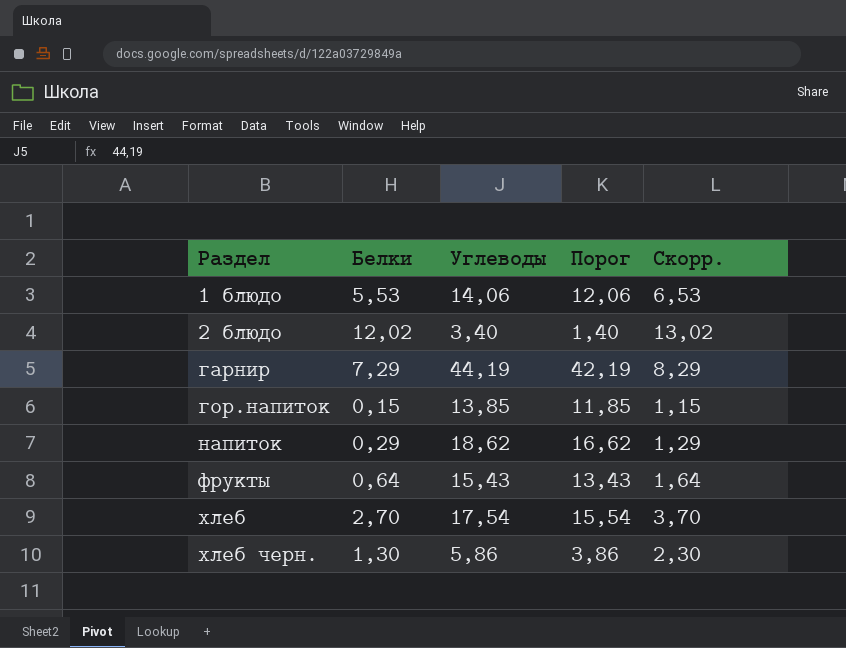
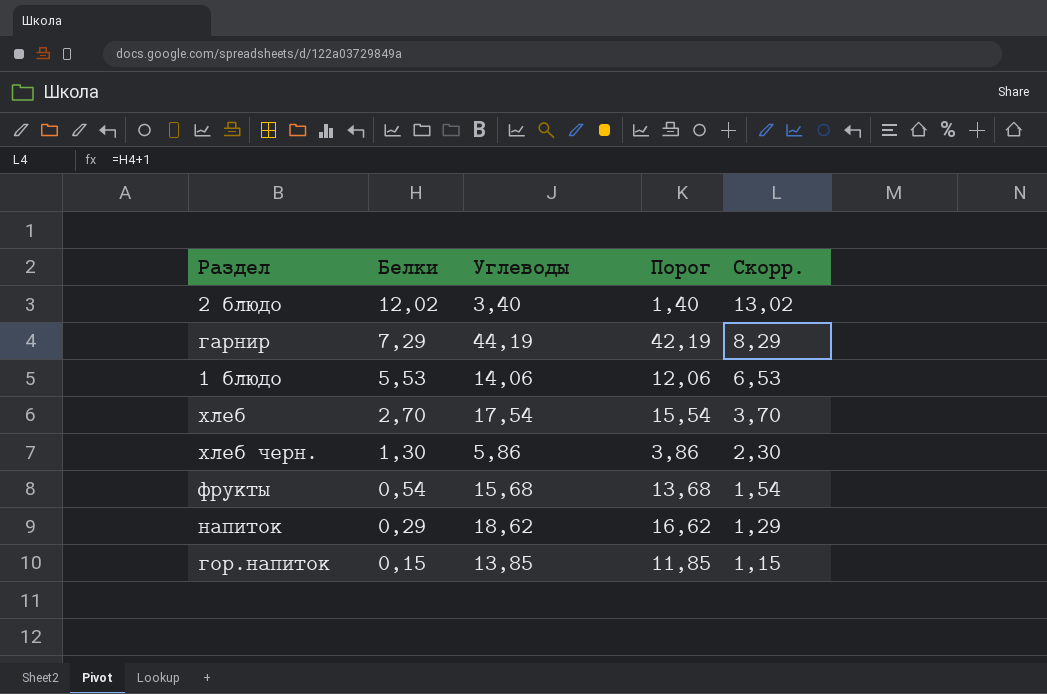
row order: Раздел ascending -> Белки descending
фрукты | Белки: 0,64 -> 0,54
фрукты | Углеводы: 15,43 -> 15,68
фрукты | Порог: 13,43 -> 13,68
фрукты | Скорр.: 1,64 -> 1,54

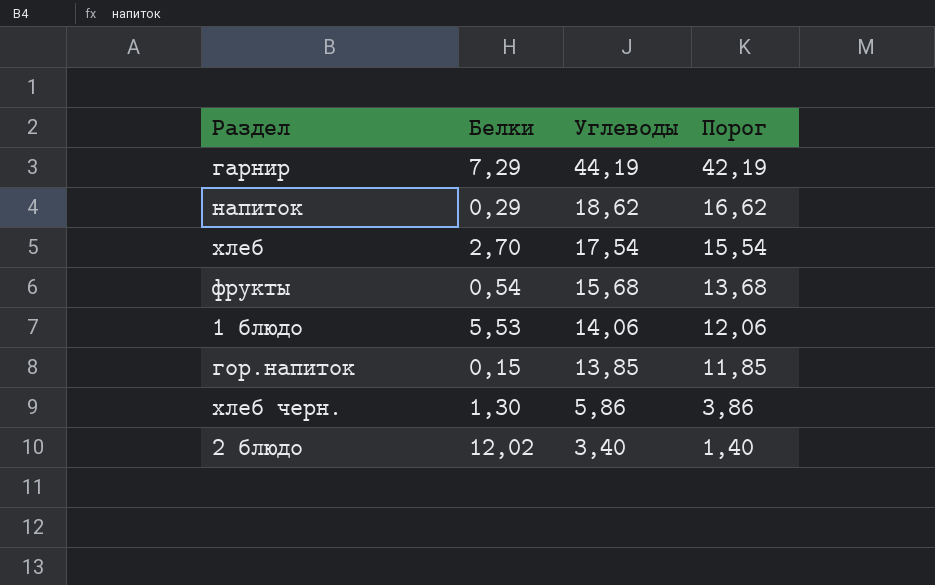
row order: Белки descending -> Углеводы descending
column Скорр. | formula: [Белки] + 1 -> none

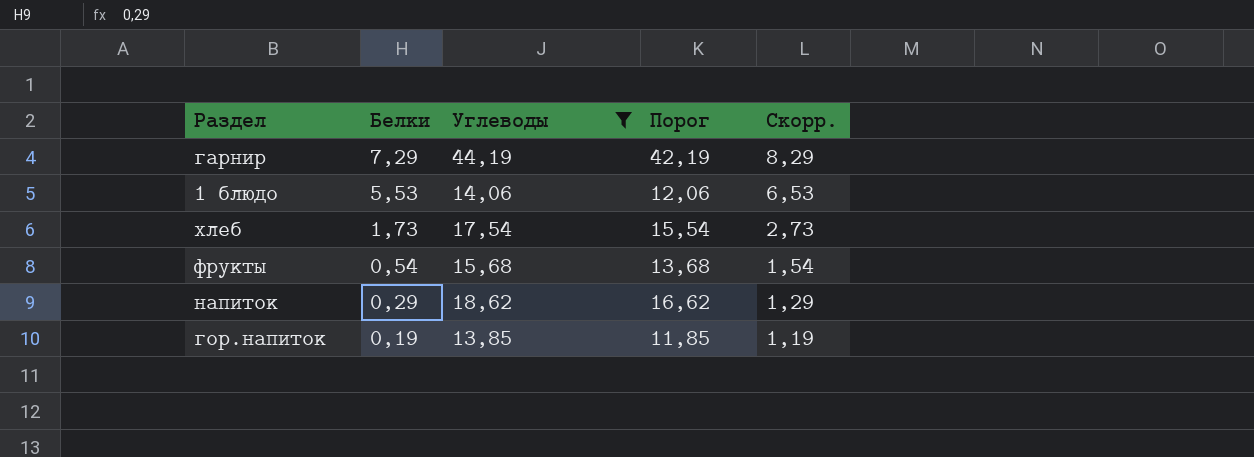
filter: none -> Углеводы >= 13,85
row order: Углеводы descending -> Белки descending
column Скорр. | formula: none -> [Белки] + 1
хлеб | Белки: 2,70 -> 1,73
гор.напиток | Белки: 0,15 -> 0,19

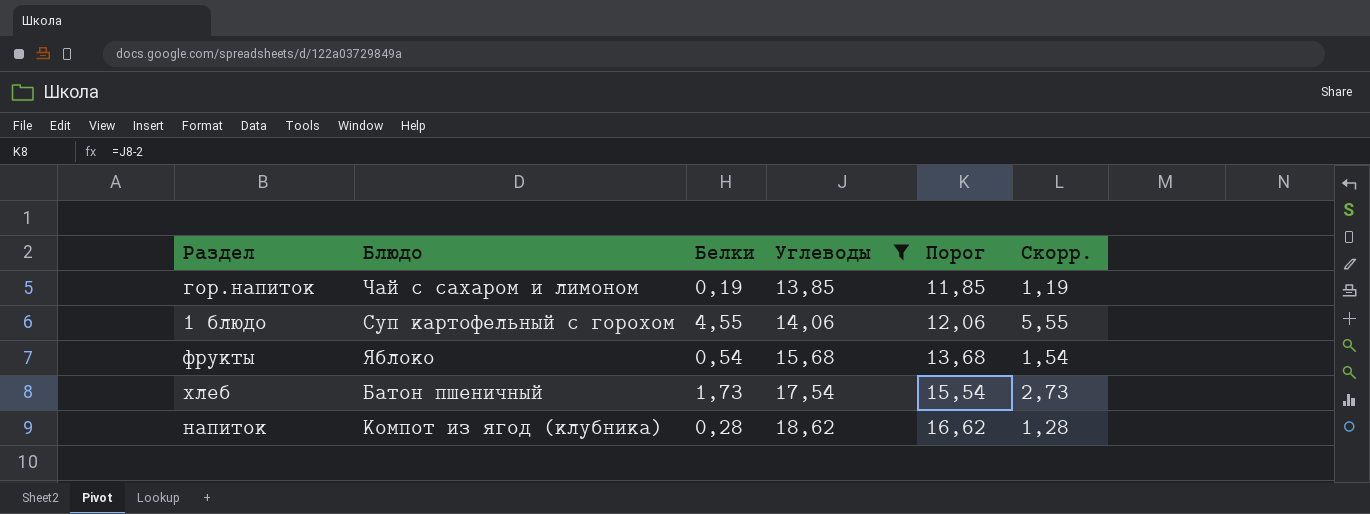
row order: Белки descending -> Углеводы ascending
column Блюдо | position: none -> 2
row гарнир: 7,29 | 44,19 | 42,19 | 8,29 -> none
1 блюдо | Белки: 5,53 -> 4,55
1 блюдо | Скорр.: 6,53 -> 5,55
напиток | Белки: 0,29 -> 0,28
напиток | Скорр.: 1,29 -> 1,28

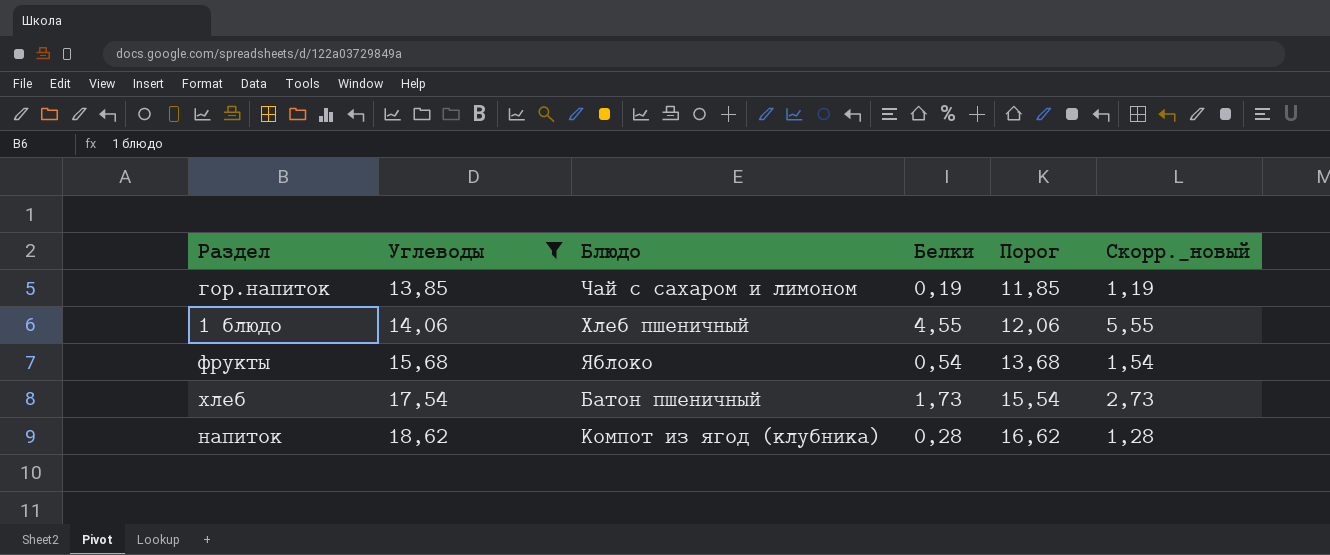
column Углеводы | position: 4 -> 2
column name: Скорр. -> Скорр._новый
1 блюдо | Блюдо: Суп картофельный с горохом -> Хлеб пшеничный

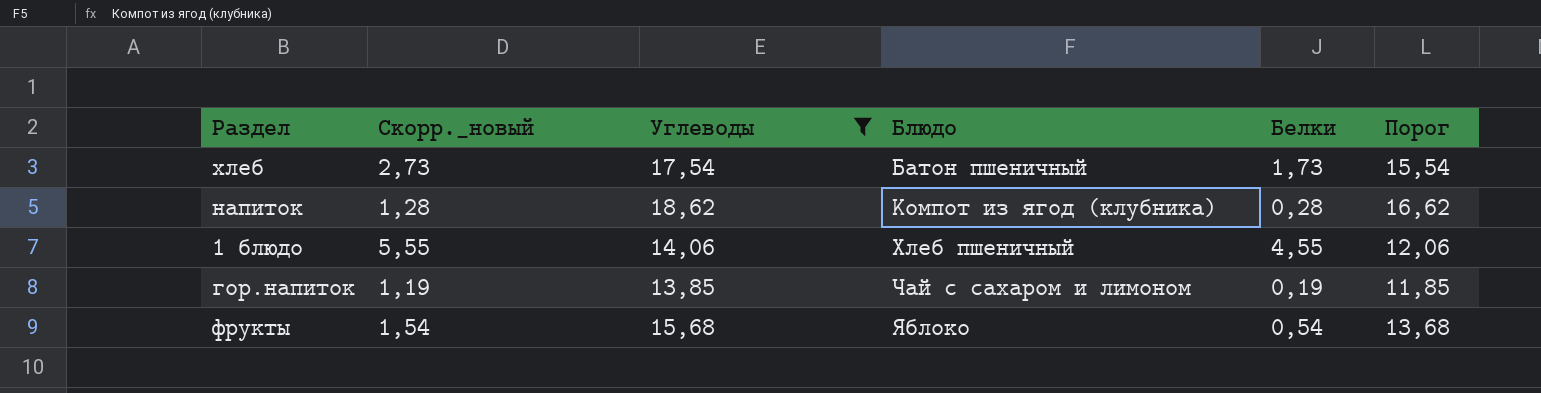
row order: Углеводы ascending -> Блюдо ascending
column Скорр._новый | position: 6 -> 2

